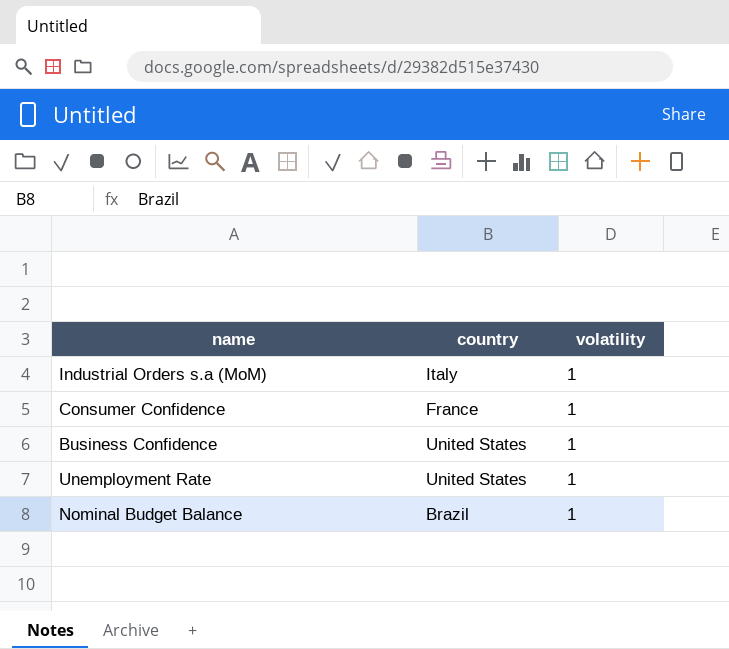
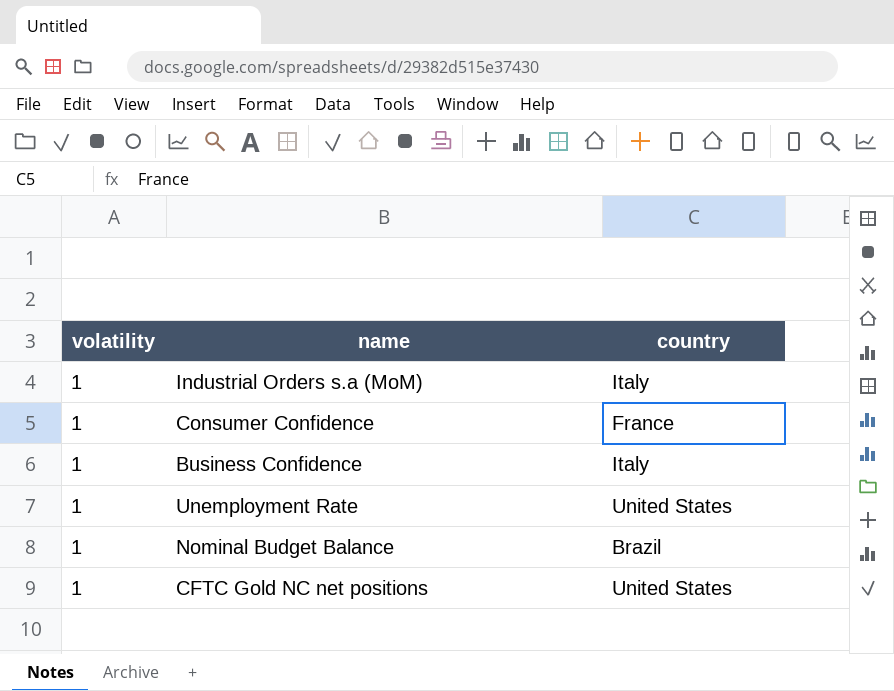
column volatility | position: 3 -> 1
Business Confidence | country: United States -> Italy
row CFTC Gold NC net positions: none -> 1 | United States

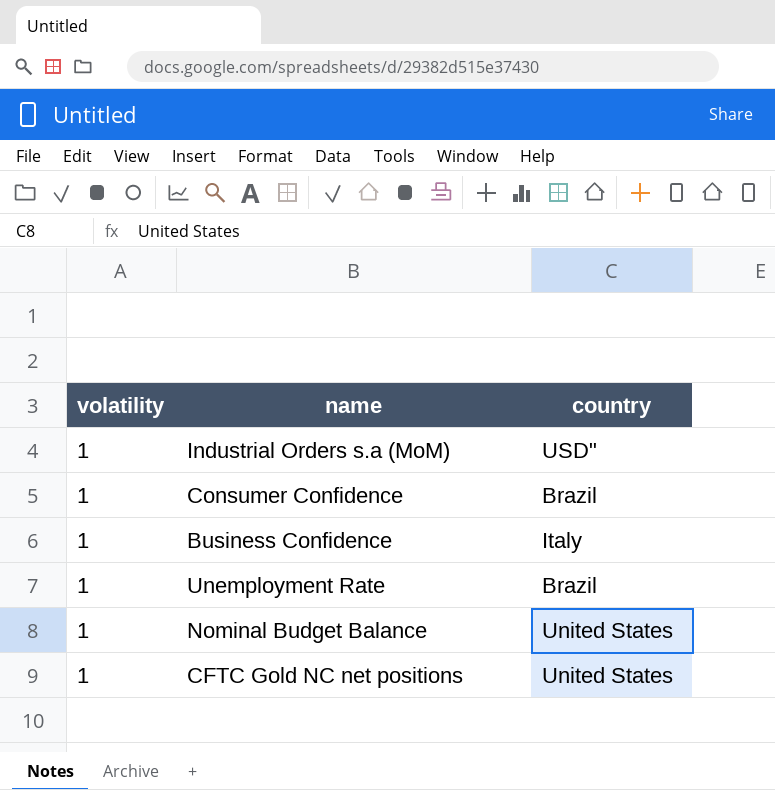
Industrial Orders s.a (MoM) | country: Italy -> USD"
Consumer Confidence | country: France -> Brazil
Unemployment Rate | country: United States -> Brazil
Nominal Budget Balance | country: Brazil -> United States

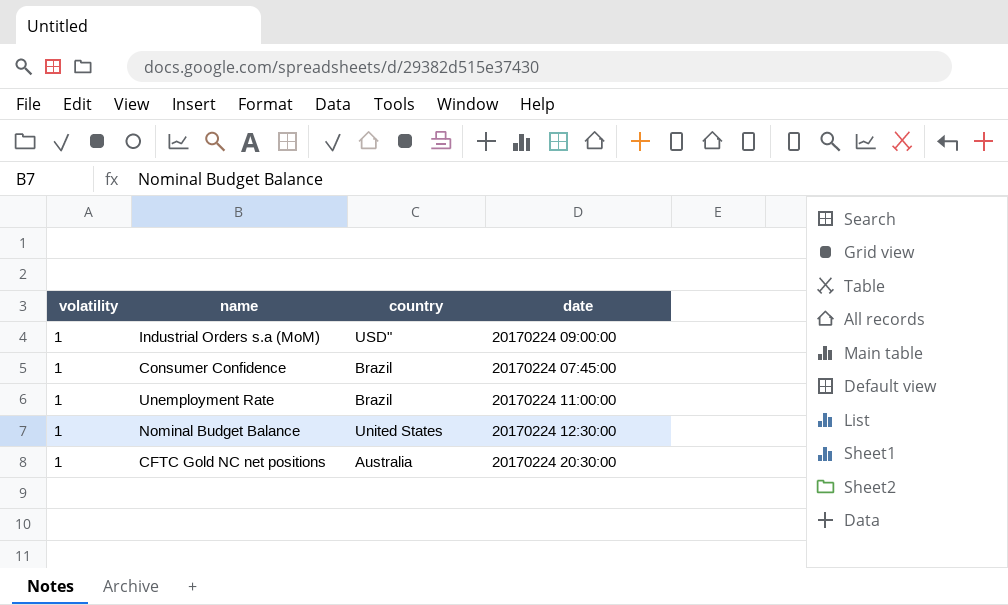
column date | position: none -> 4
row Business Confidence: 1 | Italy -> none
CFTC Gold NC net positions | country: United States -> Australia

